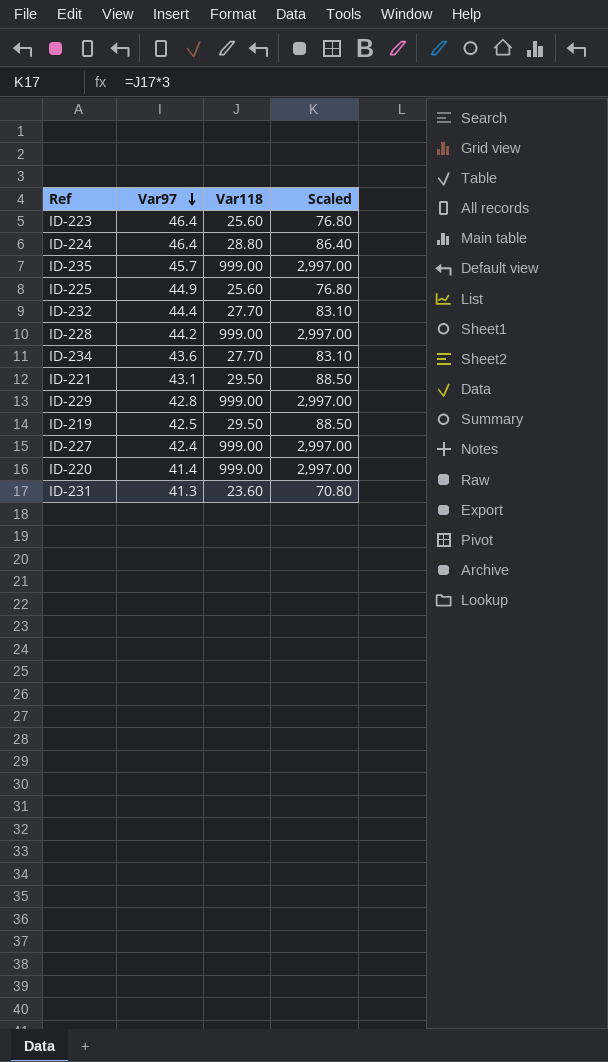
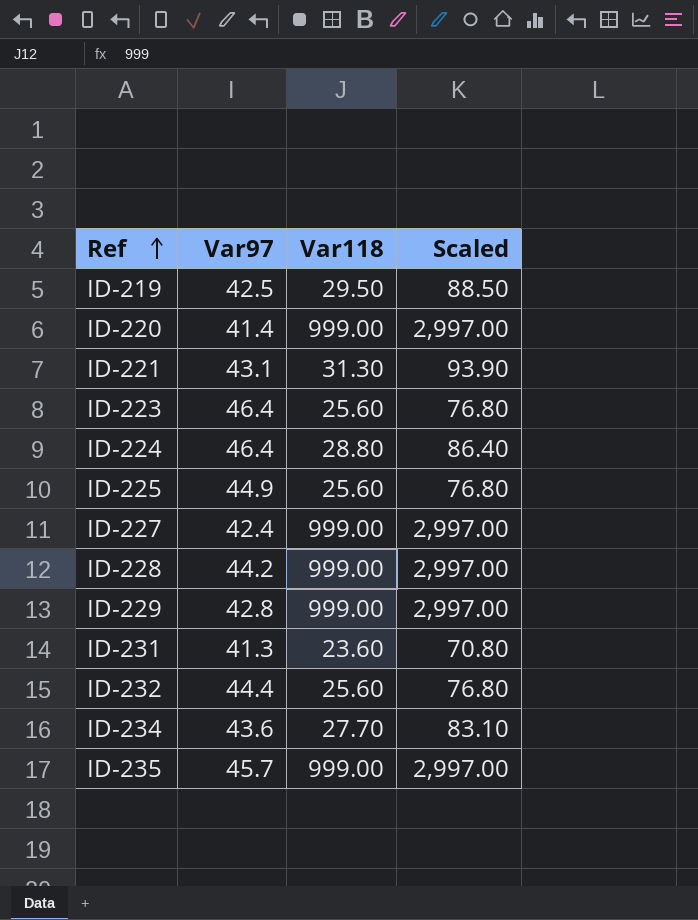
row order: Var97 descending -> Ref ascending
ID-221 | Var118: 29.50 -> 31.30
ID-221 | Scaled: 88.50 -> 93.90
ID-232 | Var118: 27.70 -> 25.60
ID-232 | Scaled: 83.10 -> 76.80

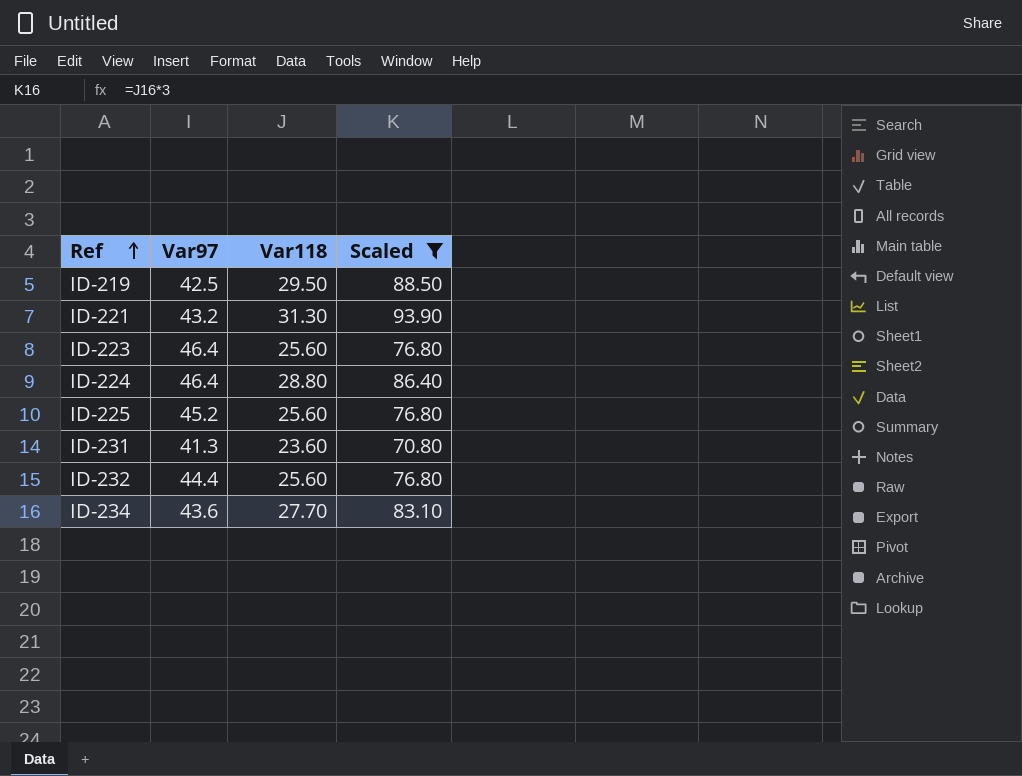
filter: none -> Scaled != 2,997.00
ID-221 | Var97: 43.1 -> 43.2
ID-225 | Var97: 44.9 -> 45.2

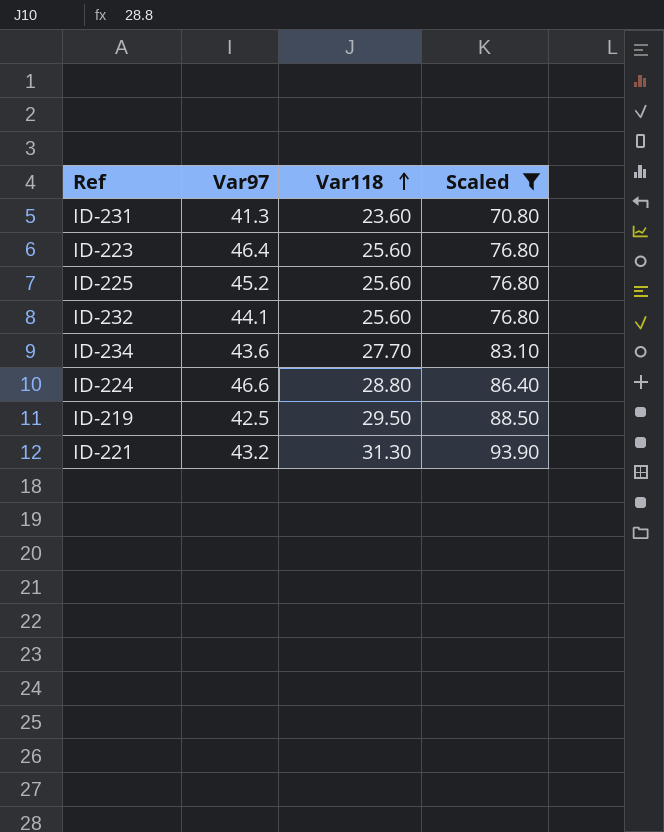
row order: Ref ascending -> Var118 ascending
ID-232 | Var97: 44.4 -> 44.1
ID-224 | Var97: 46.4 -> 46.6

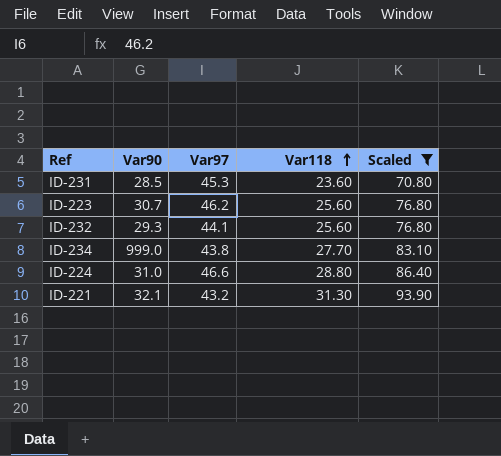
column Var90 | position: none -> 2
row ID-225: 45.2 | 25.60 | 76.80 -> none
row ID-219: 42.5 | 29.50 | 88.50 -> none
ID-231 | Var97: 41.3 -> 45.3
ID-223 | Var97: 46.4 -> 46.2
ID-234 | Var97: 43.6 -> 43.8

